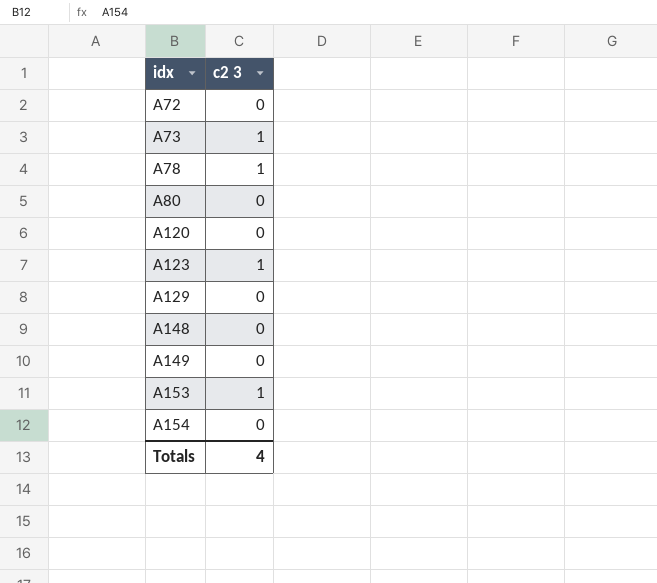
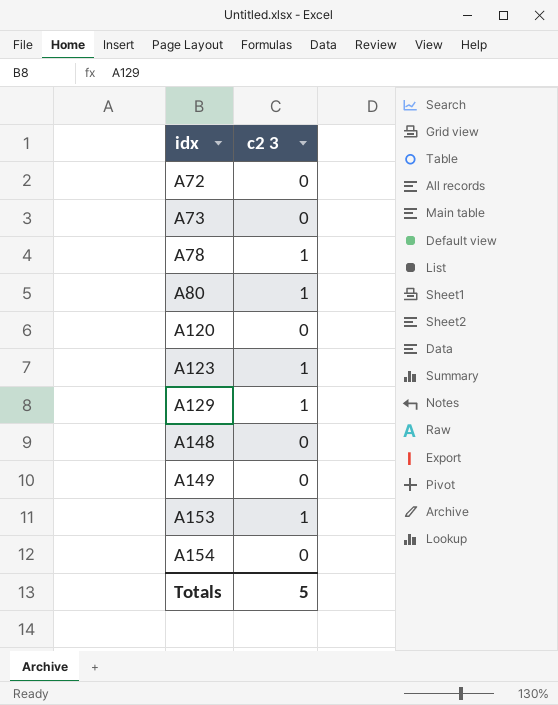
A73 | c2 3: 1 -> 0
A80 | c2 3: 0 -> 1
A129 | c2 3: 0 -> 1
Totals | c2 3: 4 -> 5

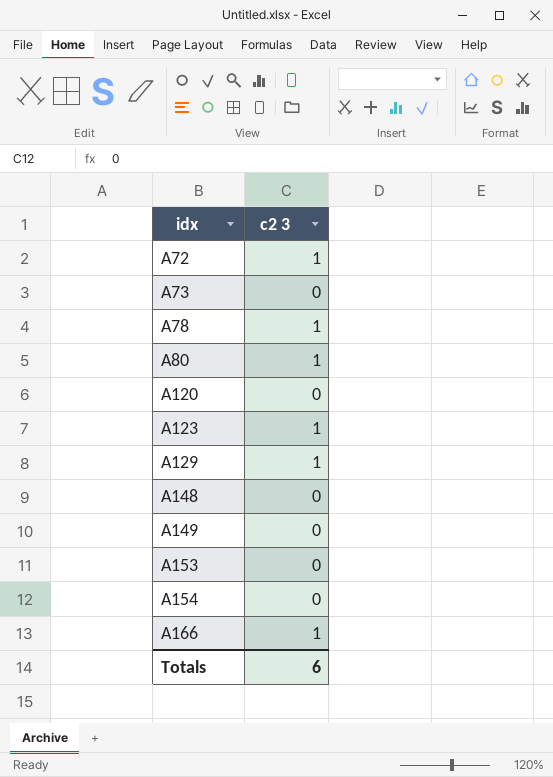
A72 | c2 3: 0 -> 1
A153 | c2 3: 1 -> 0
row A166: none -> 1
Totals | c2 3: 5 -> 6

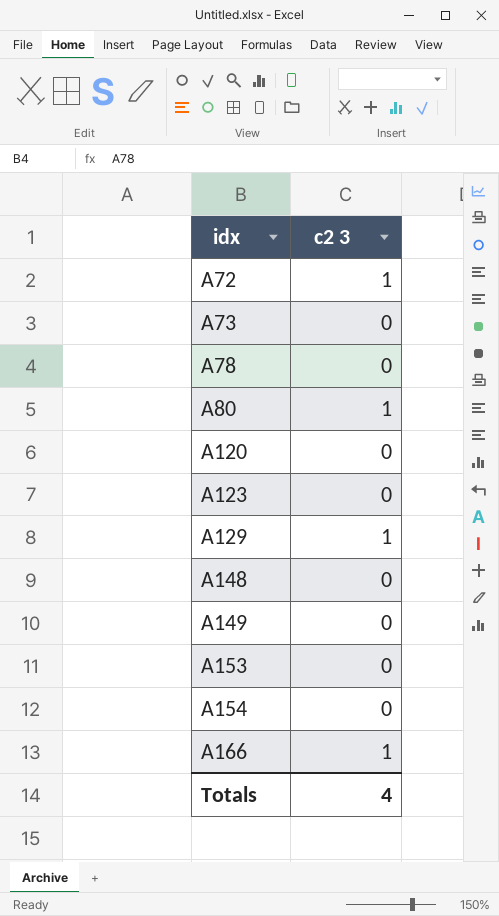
A78 | c2 3: 1 -> 0
A123 | c2 3: 1 -> 0
Totals | c2 3: 6 -> 4

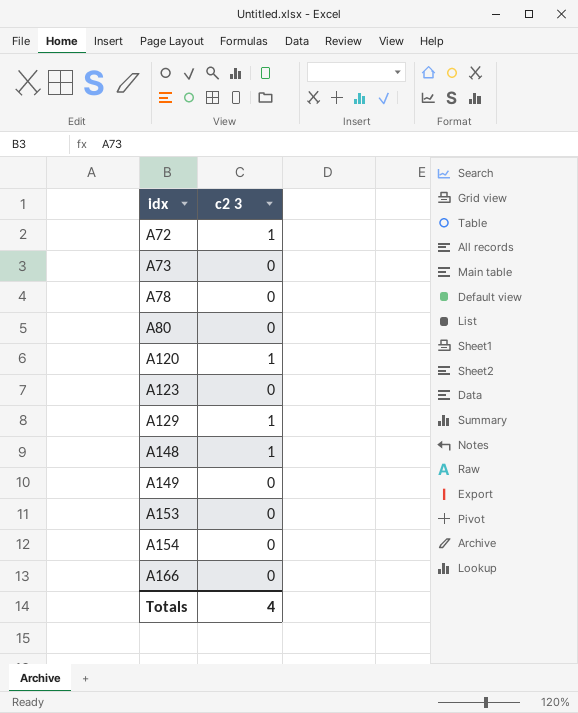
A80 | c2 3: 1 -> 0
A120 | c2 3: 0 -> 1
A148 | c2 3: 0 -> 1
A166 | c2 3: 1 -> 0

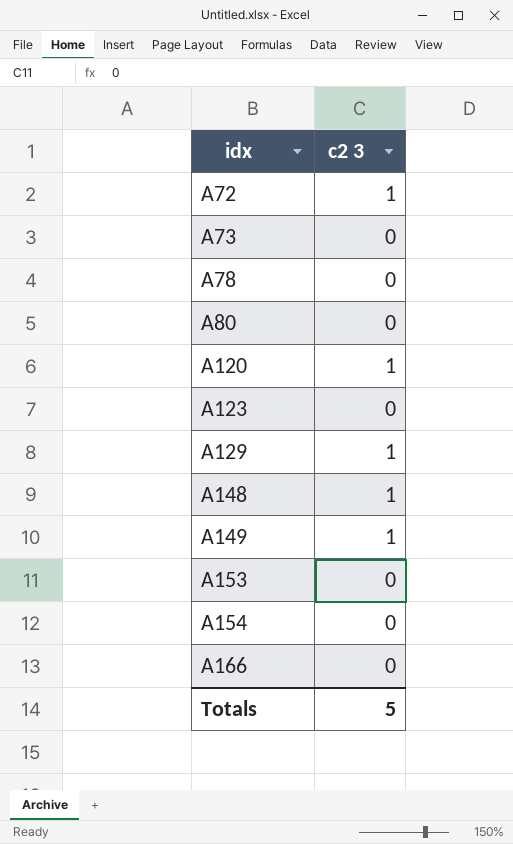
A149 | c2 3: 0 -> 1
Totals | c2 3: 4 -> 5

